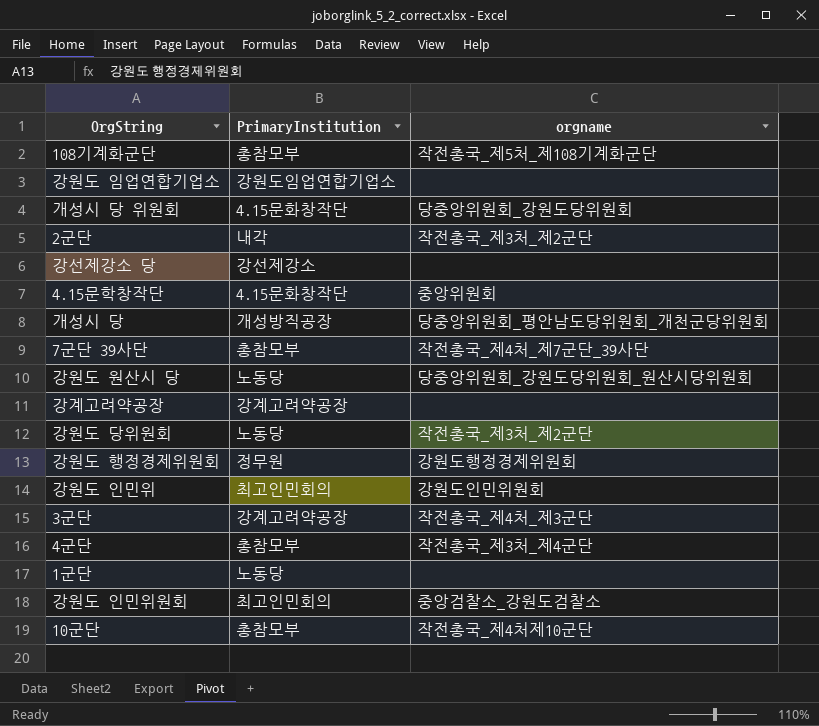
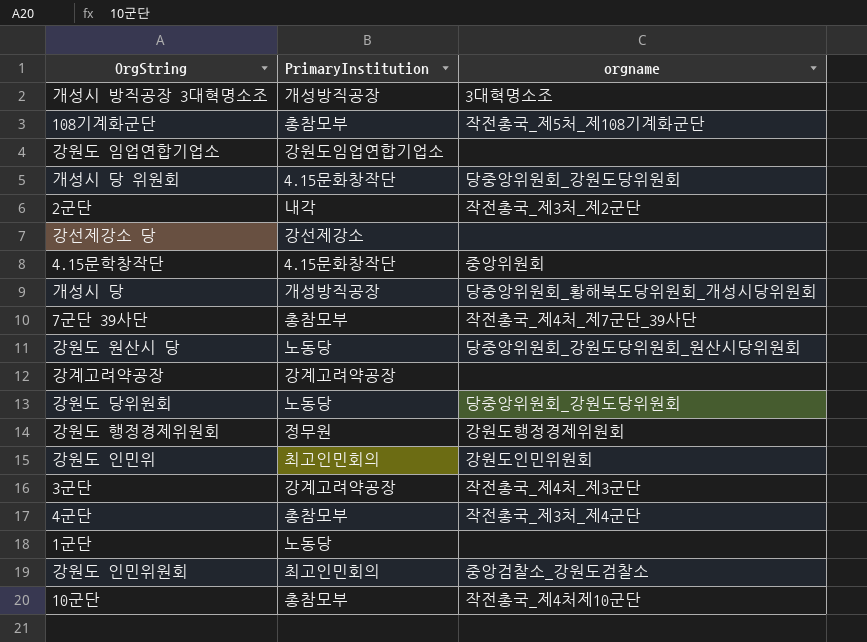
row 개성시 방직공장 3대혁명소조: none -> 개성방직공장 | 3대혁명소조
개성시 당 | orgname: 당중앙위원회_평안남도당위원회_개천군당위원회 -> 당중앙위원회_황해북도당위원회_개성시당위원회
강원도 당위원회 | orgname: 작전총국_제3처_제2군단 -> 당중앙위원회_강원도당위원회

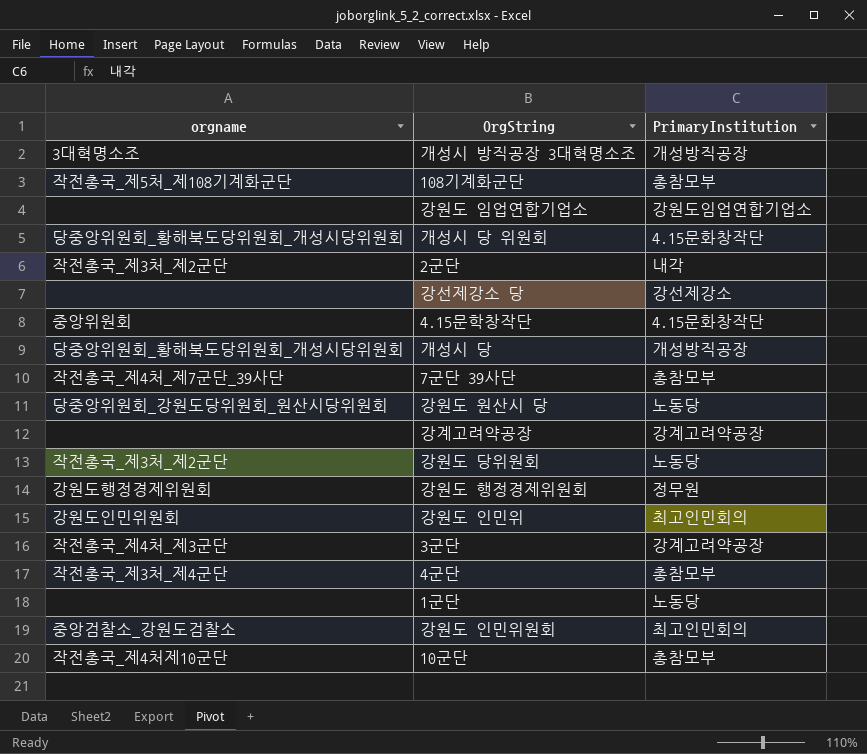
column orgname | position: 3 -> 1
개성시 당 위원회 | orgname: 당중앙위원회_강원도당위원회 -> 당중앙위원회_황해북도당위원회_개성시당위원회
강원도 당위원회 | orgname: 당중앙위원회_강원도당위원회 -> 작전총국_제3처_제2군단

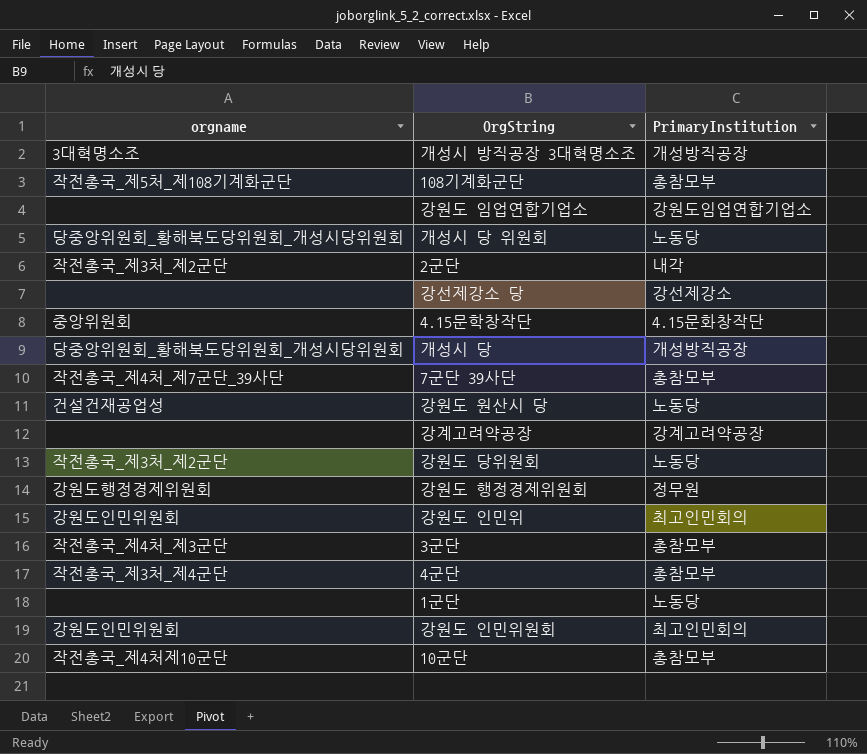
개성시 당 위원회 | PrimaryInstitution: 4.15문화창작단 -> 노동당
강원도 원산시 당 | orgname: 당중앙위원회_강원도당위원회_원산시당위원회 -> 건설건재공업성
3군단 | PrimaryInstitution: 강계고려약공장 -> 총참모부
강원도 인민위원회 | orgname: 중앙검찰소_강원도검찰소 -> 강원도인민위원회

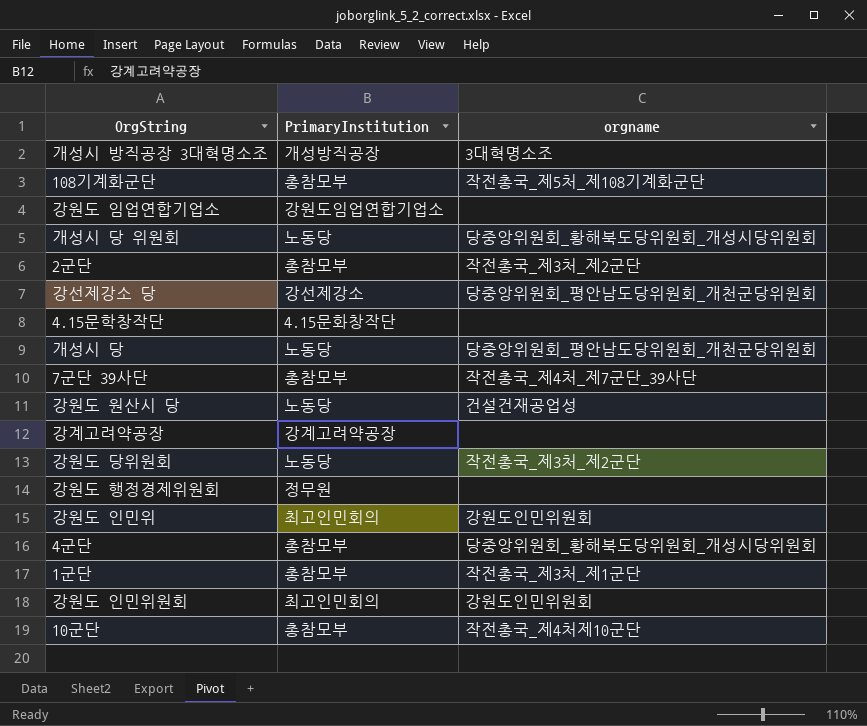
column orgname | position: 1 -> 3
row 3군단: 작전총국_제4처_제3군단 | 총참모부 -> none
2군단 | PrimaryInstitution: 내각 -> 총참모부
강선제강소 당 | orgname: none -> 당중앙위원회_평안남도당위원회_개천군당위원회
4.15문학창작단 | orgname: 중앙위원회 -> none
개성시 당 | PrimaryInstitution: 개성방직공장 -> 노동당
개성시 당 | orgname: 당중앙위원회_황해북도당위원회_개성시당위원회 -> 당중앙위원회_평안남도당위원회_개천군당위원회
강원도 행정경제위원회 | orgname: 강원도행정경제위원회 -> none
4군단 | orgname: 작전총국_제3처_제4군단 -> 당중앙위원회_황해북도당위원회_개성시당위원회
1군단 | PrimaryInstitution: 노동당 -> 총참모부
1군단 | orgname: none -> 작전총국_제3처_제1군단

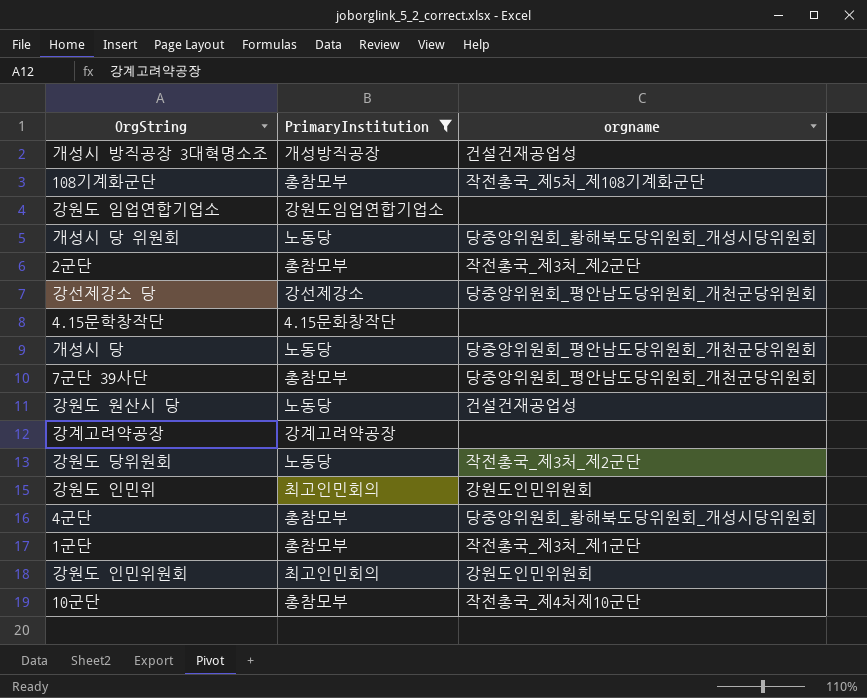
filter: none -> PrimaryInstitution != 정무원
개성시 방직공장 3대혁명소조 | orgname: 3대혁명소조 -> 건설건재공업성
7군단 39사단 | orgname: 작전총국_제4처_제7군단_39사단 -> 당중앙위원회_평안남도당위원회_개천군당위원회

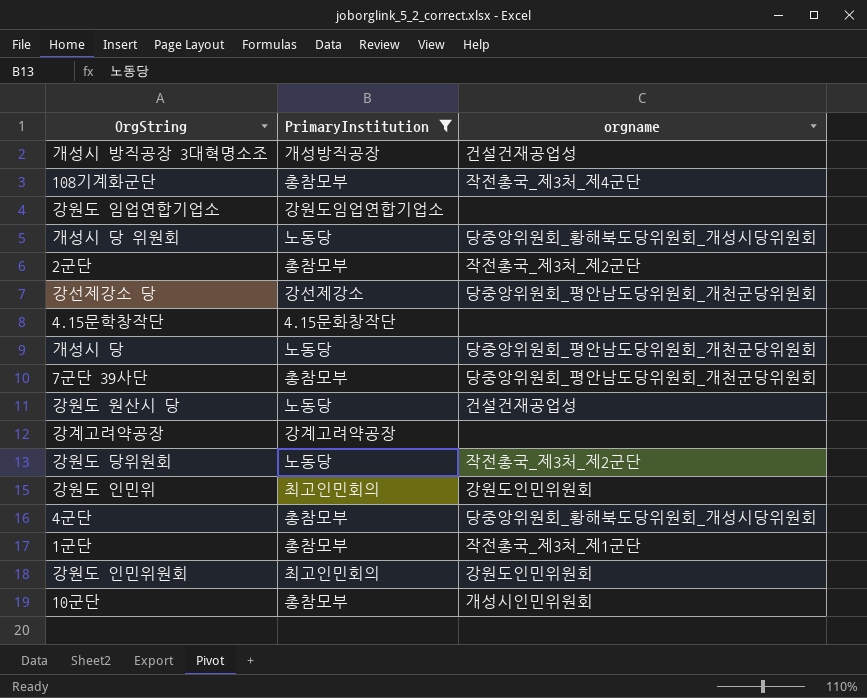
108기계화군단 | orgname: 작전총국_제5처_제108기계화군단 -> 작전총국_제3처_제4군단
10군단 | orgname: 작전총국_제4처제10군단 -> 개성시인민위원회

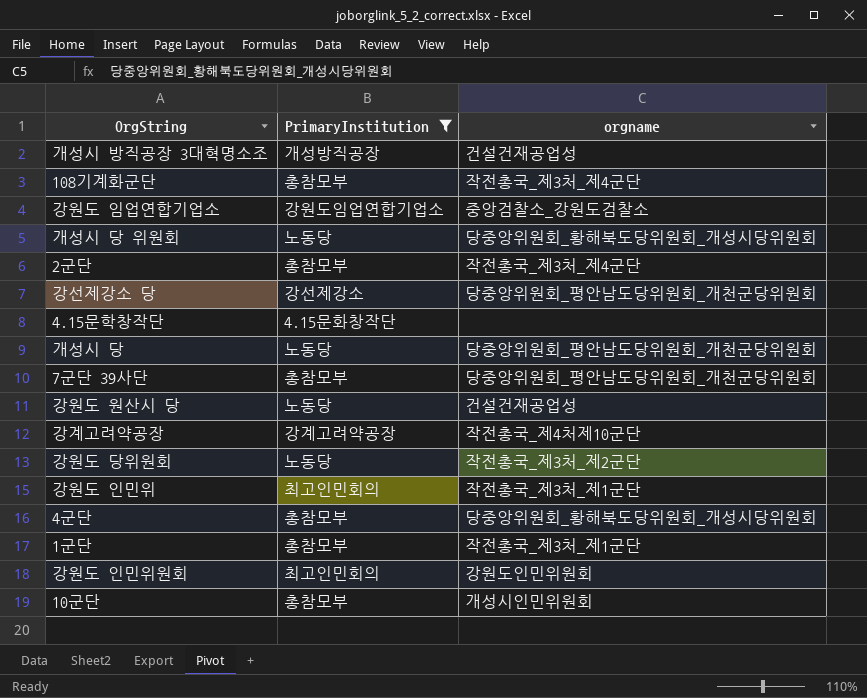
강원도 임업연합기업소 | orgname: none -> 중앙검찰소_강원도검찰소
2군단 | orgname: 작전총국_제3처_제2군단 -> 작전총국_제3처_제4군단
강계고려약공장 | orgname: none -> 작전총국_제4처제10군단
강원도 인민위 | orgname: 강원도인민위원회 -> 작전총국_제3처_제1군단

